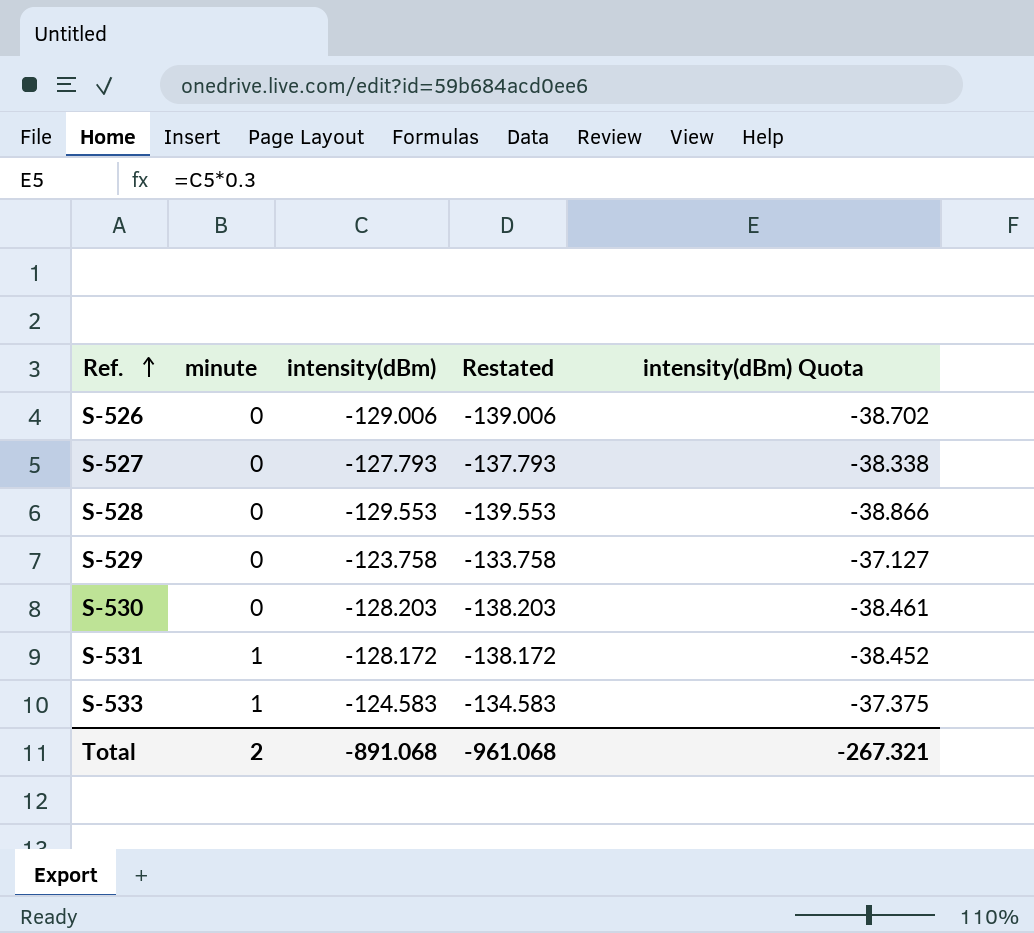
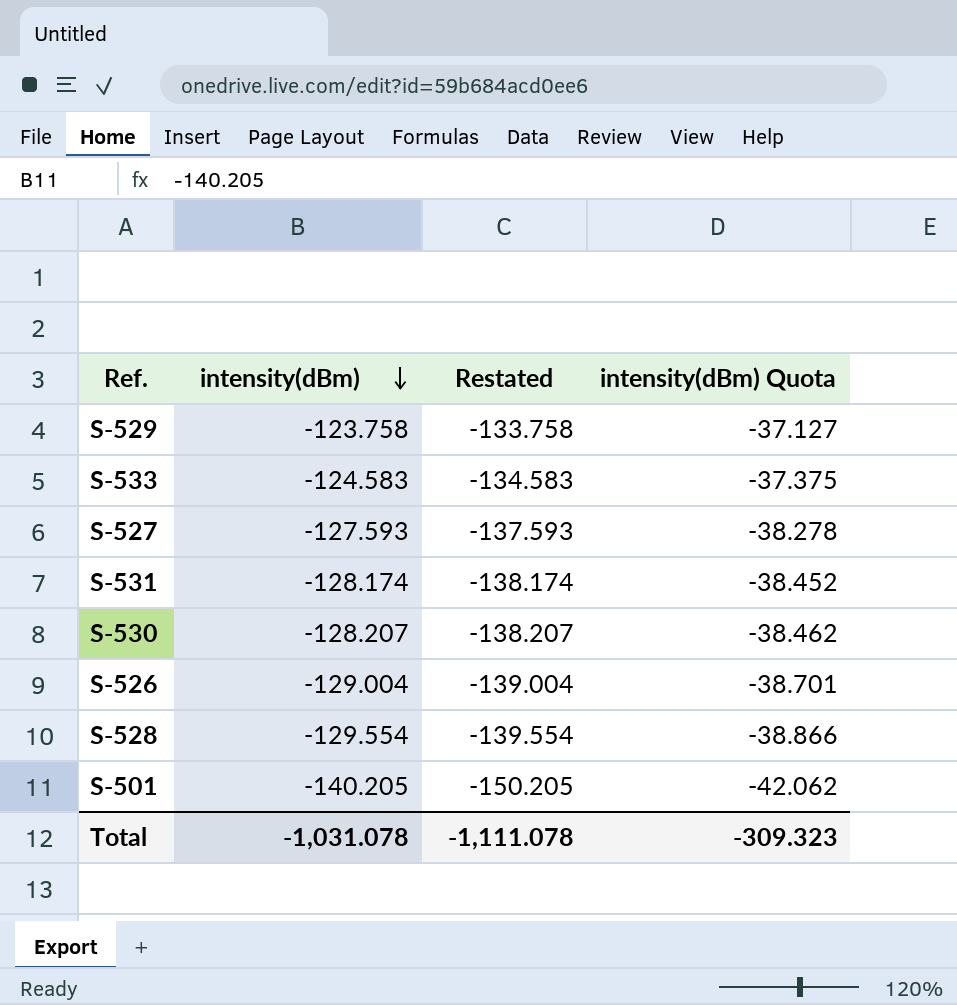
row order: Ref. ascending -> intensity(dBm) descending
column minute | position: 2 -> none
S-527 | intensity(dBm): -127.793 -> -127.593
S-527 | Restated: -137.793 -> -137.593
S-527 | intensity(dBm) Quota: -38.338 -> -38.278
S-531 | intensity(dBm): -128.172 -> -128.174
S-531 | Restated: -138.172 -> -138.174
S-530 | intensity(dBm): -128.203 -> -128.207
S-530 | Restated: -138.203 -> -138.207
S-530 | intensity(dBm) Quota: -38.461 -> -38.462
S-526 | intensity(dBm): -129.006 -> -129.004
S-526 | Restated: -139.006 -> -139.004
S-526 | intensity(dBm) Quota: -38.702 -> -38.701
S-528 | intensity(dBm): -129.553 -> -129.554
S-528 | Restated: -139.553 -> -139.554
row S-501: none -> -140.205 | -150.205 | -42.062
Total | intensity(dBm): -891.068 -> -1,031.078
Total | Restated: -961.068 -> -1,111.078
Total | intensity(dBm) Quota: -267.321 -> -309.323

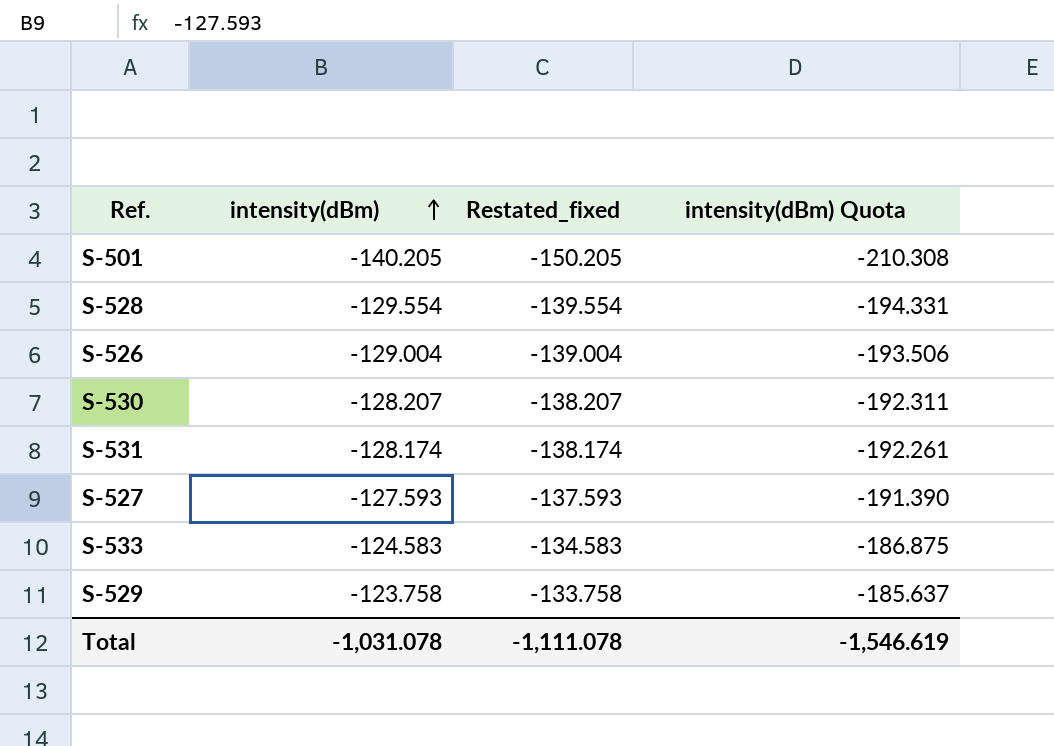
row order: intensity(dBm) descending -> intensity(dBm) ascending
column name: Restated -> Restated_fixed
column intensity(dBm) Quota | formula: [intensity(dBm)] * 0.3 -> [intensity(dBm)] * 1.5
Total | intensity(dBm) Quota: -309.323 -> -1,546.619

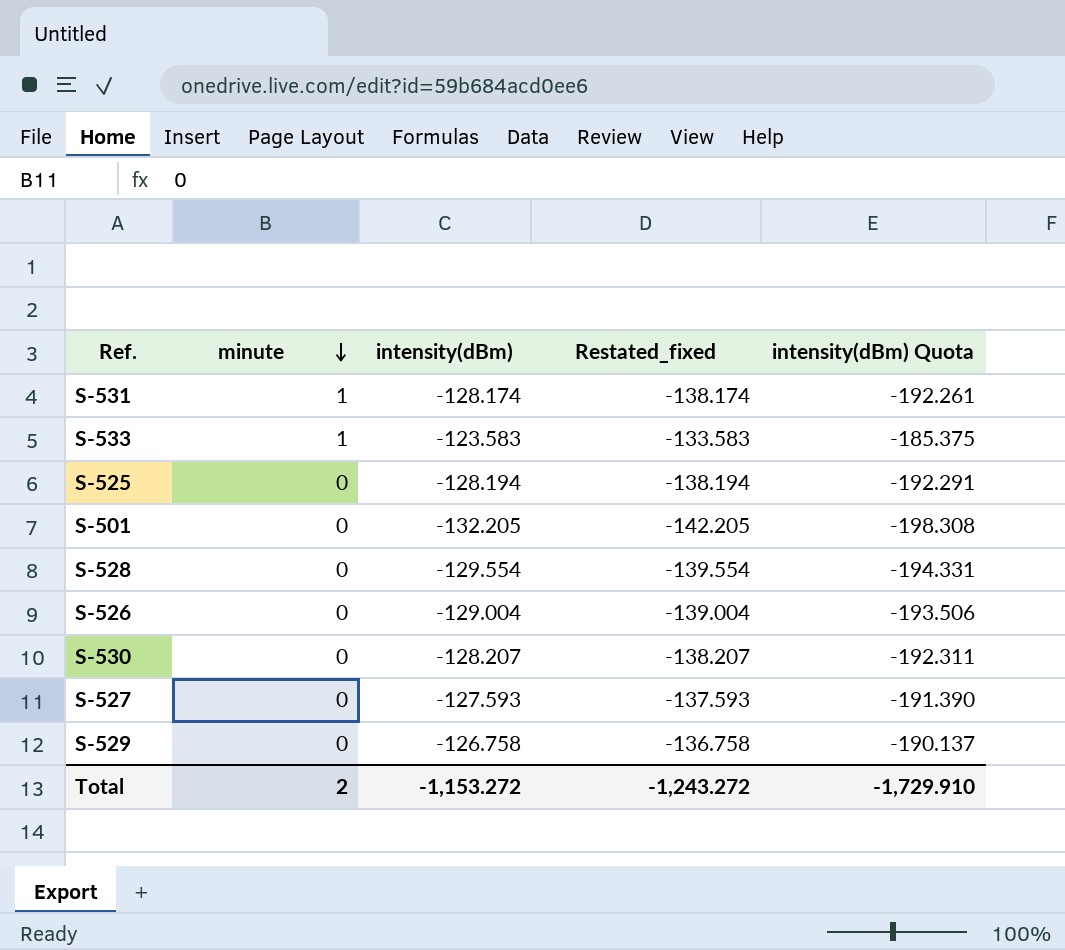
row order: intensity(dBm) ascending -> minute descending
column minute | position: none -> 2
S-533 | intensity(dBm): -124.583 -> -123.583
S-533 | Restated_fixed: -134.583 -> -133.583
S-533 | intensity(dBm) Quota: -186.875 -> -185.375
row S-525: none -> 0 | -128.194 | -138.194 | -192.291
S-501 | intensity(dBm): -140.205 -> -132.205
S-501 | Restated_fixed: -150.205 -> -142.205
S-501 | intensity(dBm) Quota: -210.308 -> -198.308
S-529 | intensity(dBm): -123.758 -> -126.758
S-529 | Restated_fixed: -133.758 -> -136.758
S-529 | intensity(dBm) Quota: -185.637 -> -190.137
Total | intensity(dBm): -1,031.078 -> -1,153.272
Total | Restated_fixed: -1,111.078 -> -1,243.272
Total | intensity(dBm) Quota: -1,546.619 -> -1,729.910

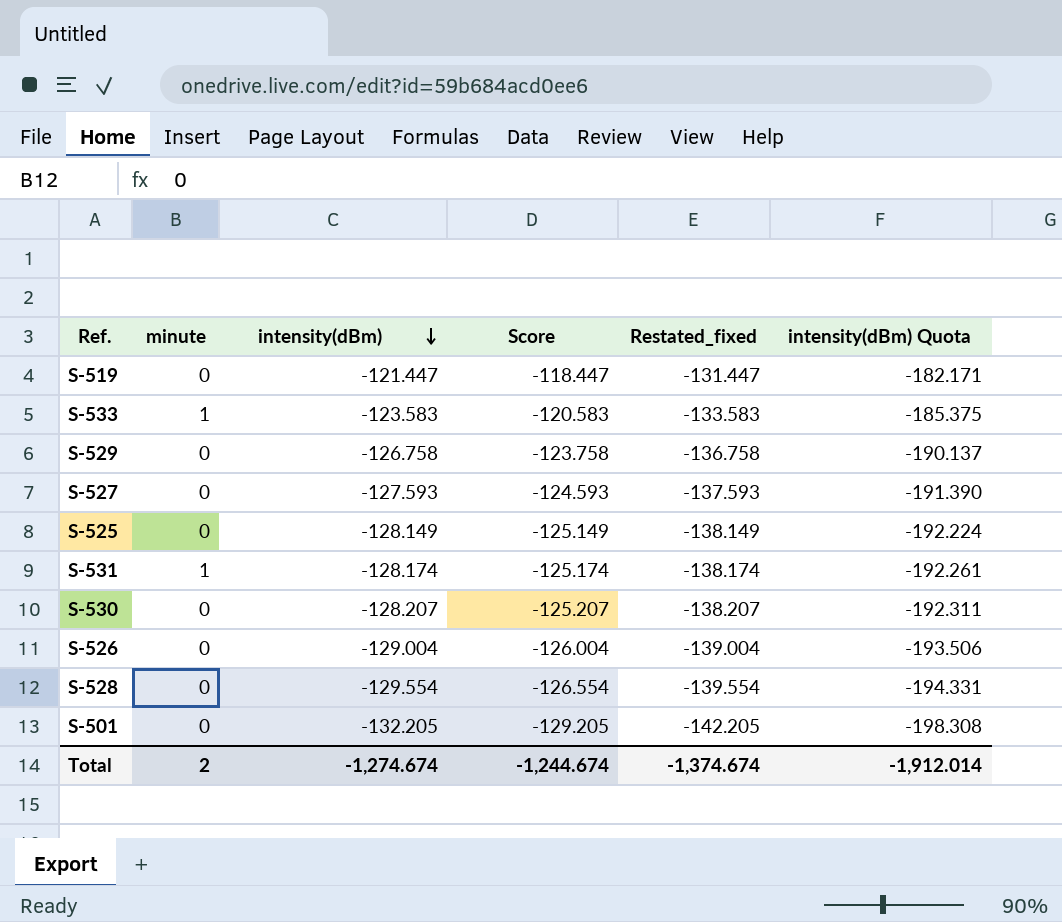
row order: minute descending -> intensity(dBm) descending
column Score | formula: none -> [intensity(dBm)] + 3
row S-519: none -> 0 | -121.447 | -118.447 | -131.447 | -182.171
S-525 | intensity(dBm): -128.194 -> -128.149
S-525 | Restated_fixed: -138.194 -> -138.149
S-525 | intensity(dBm) Quota: -192.291 -> -192.224
Total | intensity(dBm): -1,153.272 -> -1,274.674
Total | Restated_fixed: -1,243.272 -> -1,374.674
Total | intensity(dBm) Quota: -1,729.910 -> -1,912.014

